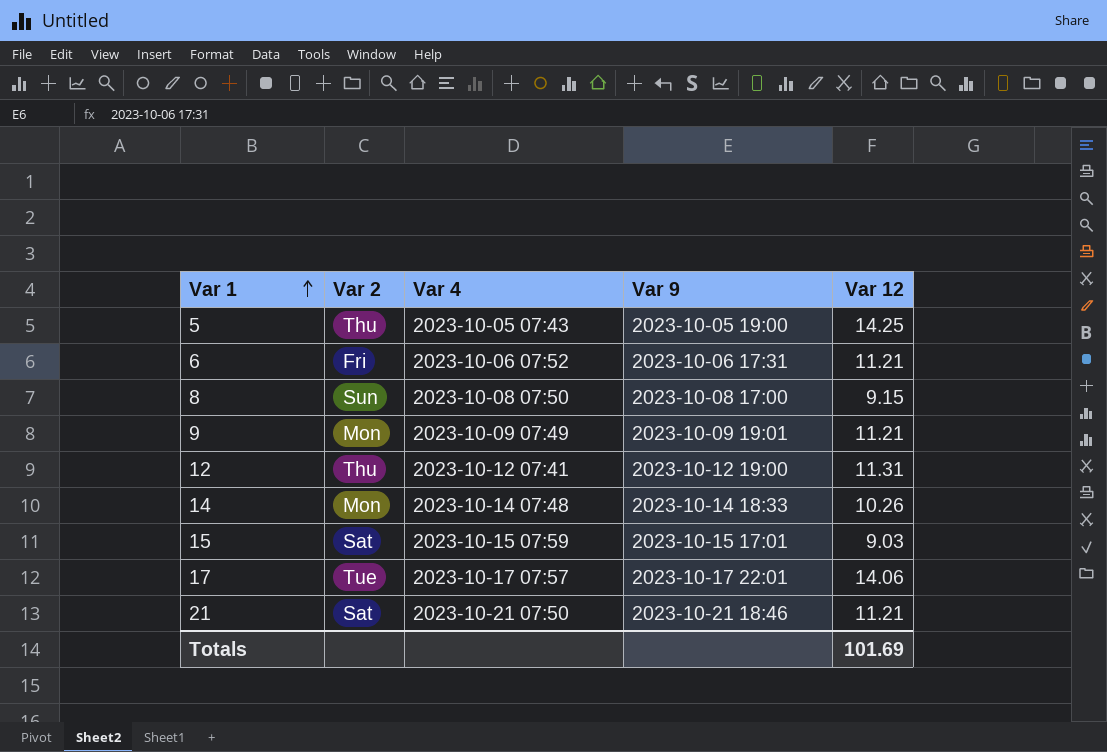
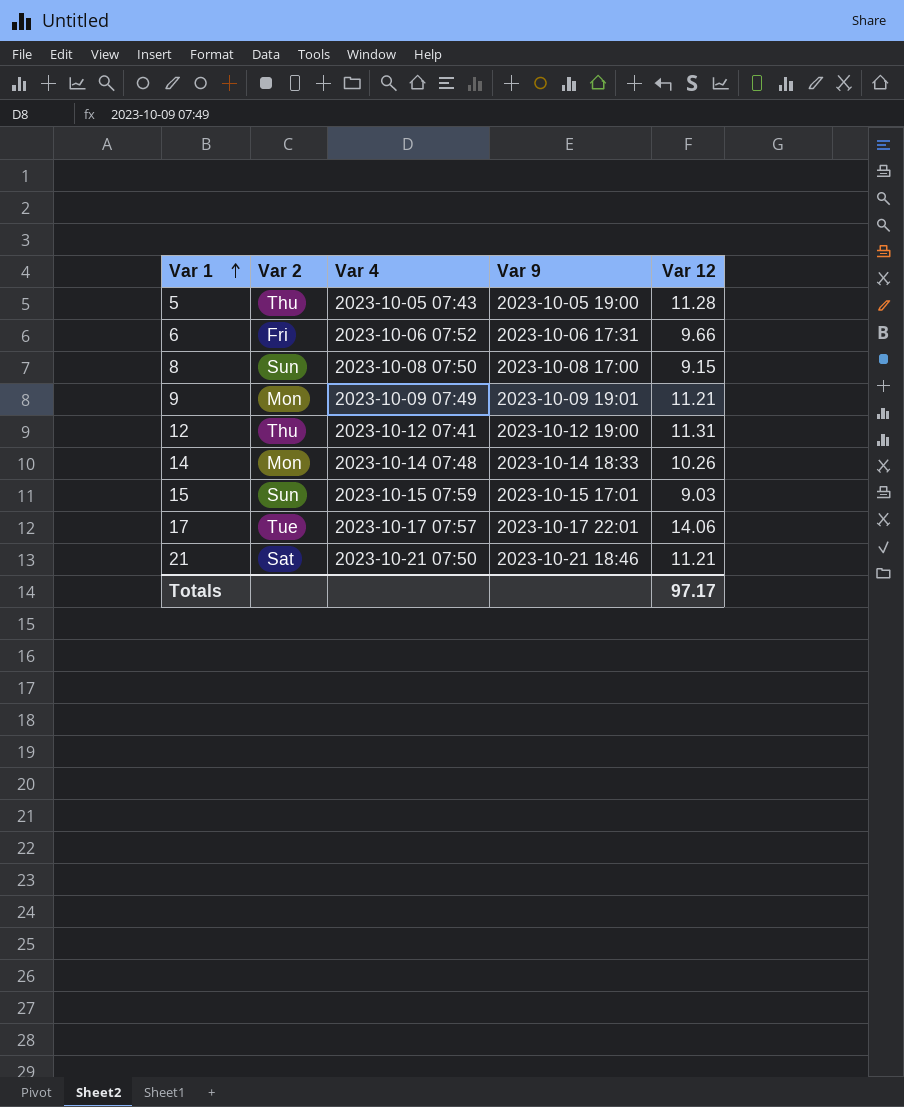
5 | Var 12: 14.25 -> 11.28
6 | Var 12: 11.21 -> 9.66
15 | Var 2: Sat -> Sun
Totals | Var 12: 101.69 -> 97.17

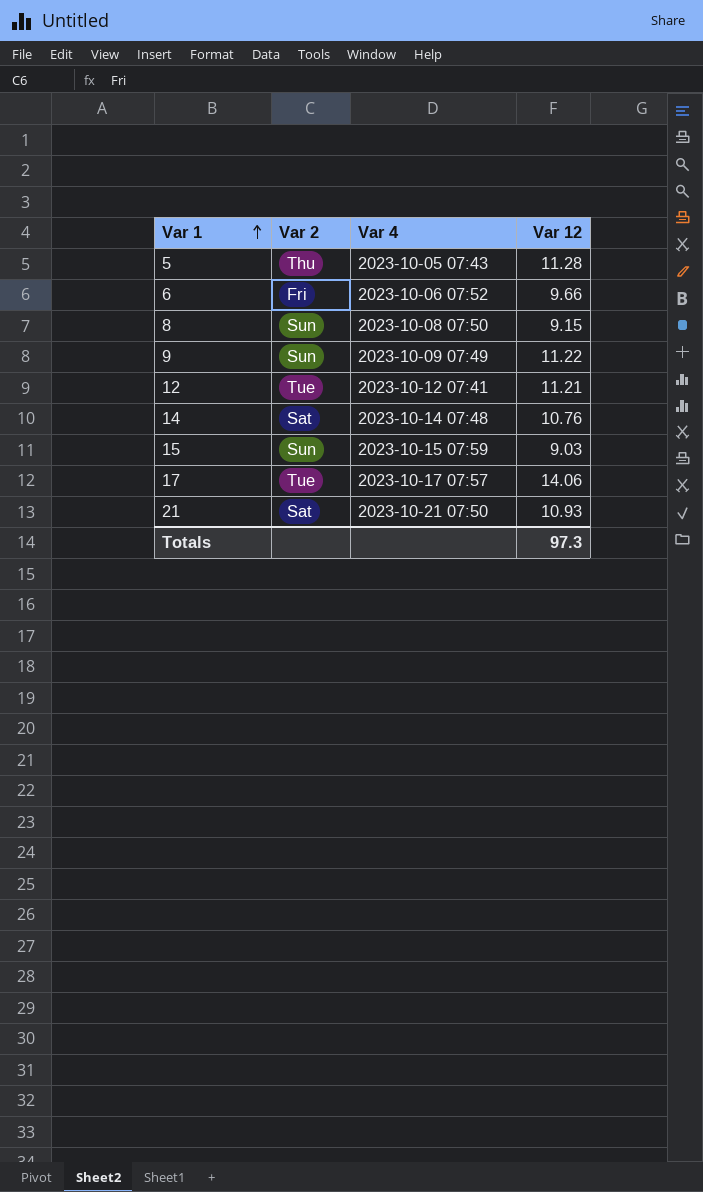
column Var 9 | position: 4 -> none
9 | Var 2: Mon -> Sun
9 | Var 12: 11.21 -> 11.22
12 | Var 2: Thu -> Tue
12 | Var 12: 11.31 -> 11.21
14 | Var 2: Mon -> Sat
14 | Var 12: 10.26 -> 10.76
21 | Var 12: 11.21 -> 10.93
Totals | Var 12: 97.17 -> 97.3

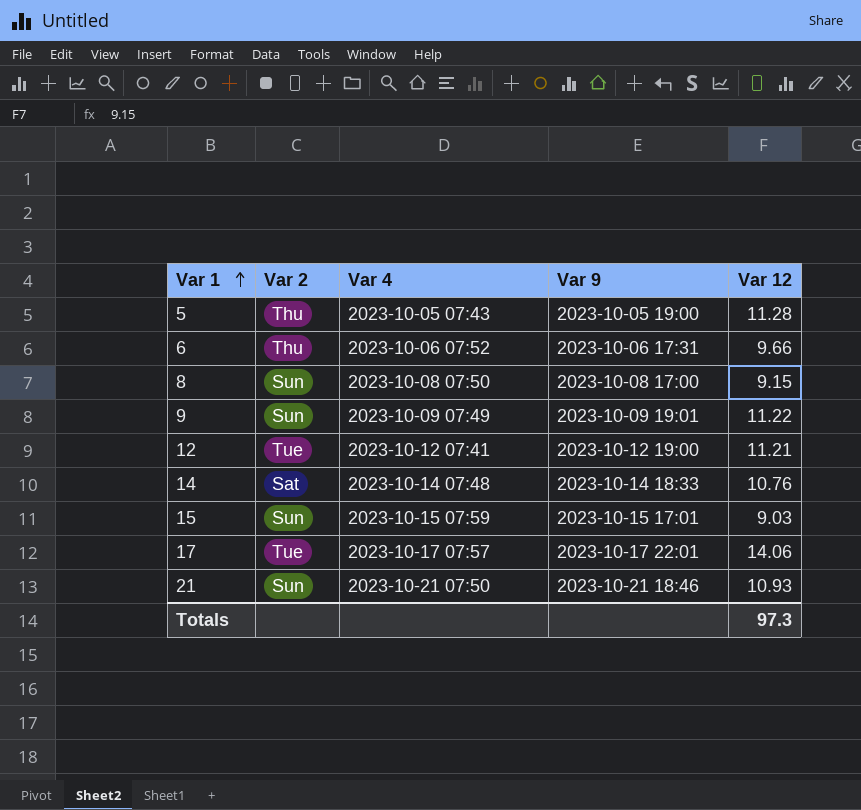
column Var 9 | position: none -> 4
6 | Var 2: Fri -> Thu
21 | Var 2: Sat -> Sun

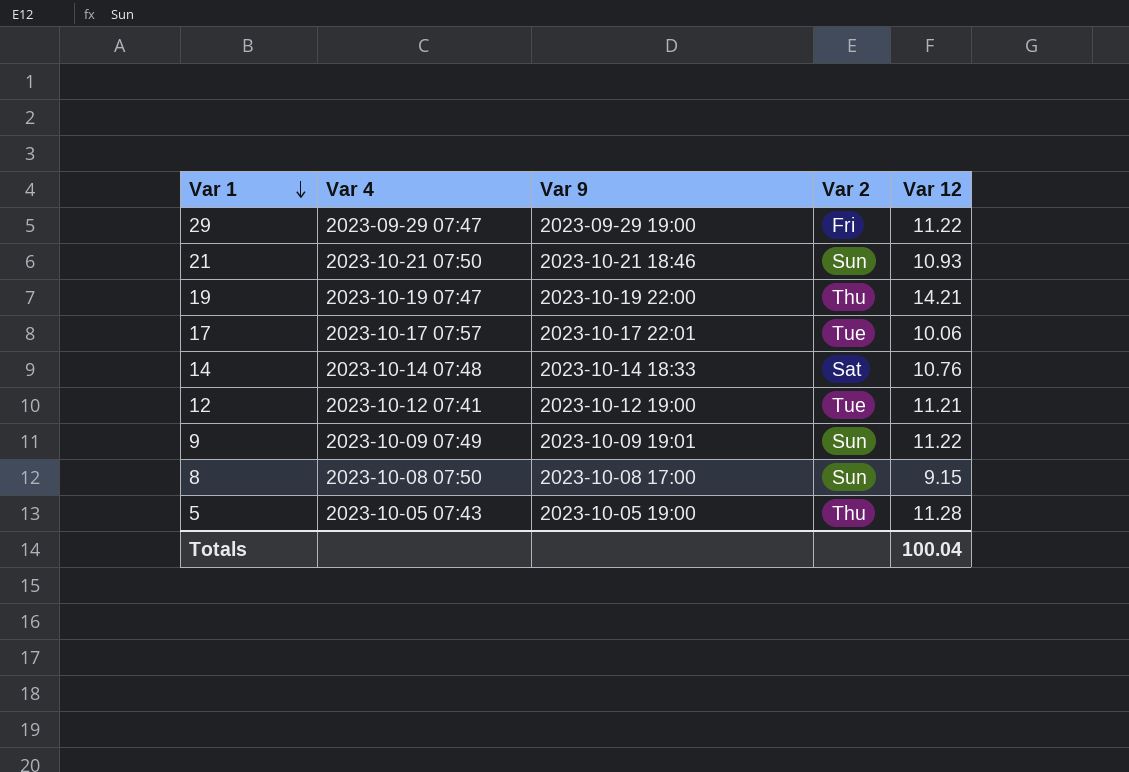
row order: Var 1 ascending -> Var 1 descending
column Var 2 | position: 2 -> 4
row 6: Thu | 2023-10-06 07:52 | 2023-10-06 17:31 | 9.66 -> none
row 15: Sun | 2023-10-15 07:59 | 2023-10-15 17:01 | 9.03 -> none
row 29: none -> 2023-09-29 07:47 | 2023-09-29 19:00 | Fri | 11.22
row 19: none -> 2023-10-19 07:47 | 2023-10-19 22:00 | Thu | 14.21
17 | Var 12: 14.06 -> 10.06
Totals | Var 12: 97.3 -> 100.04

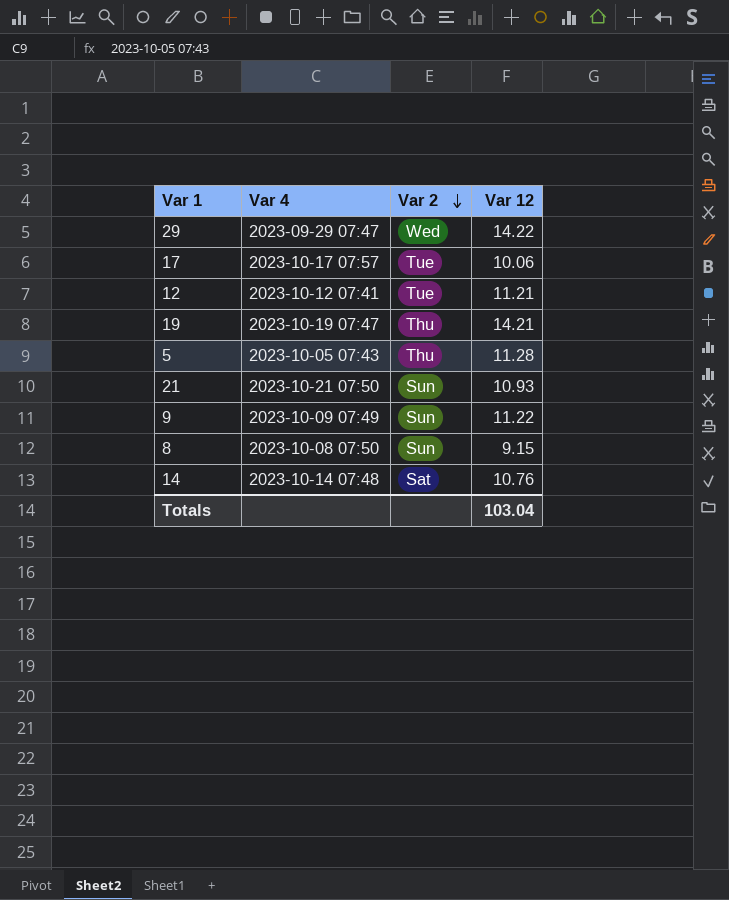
row order: Var 1 descending -> Var 2 descending
column Var 9 | position: 3 -> none
29 | Var 2: Fri -> Wed
29 | Var 12: 11.22 -> 14.22
Totals | Var 12: 100.04 -> 103.04

